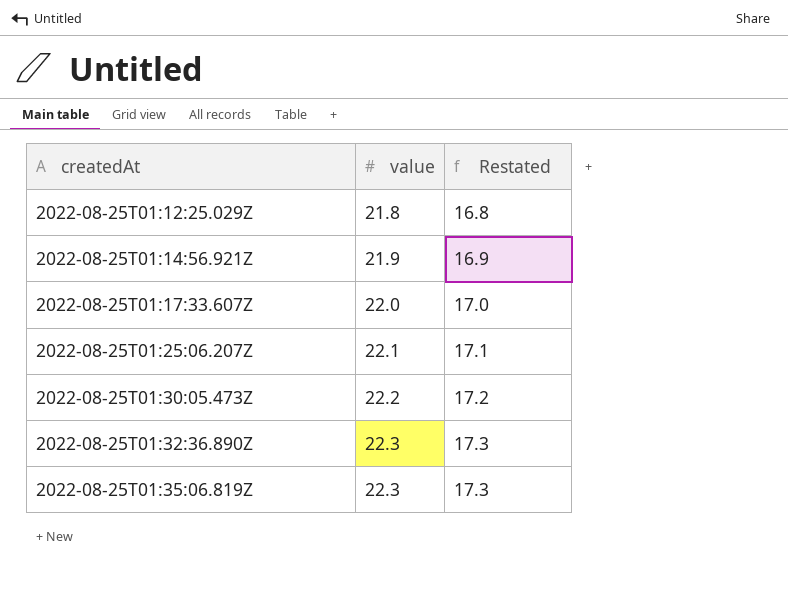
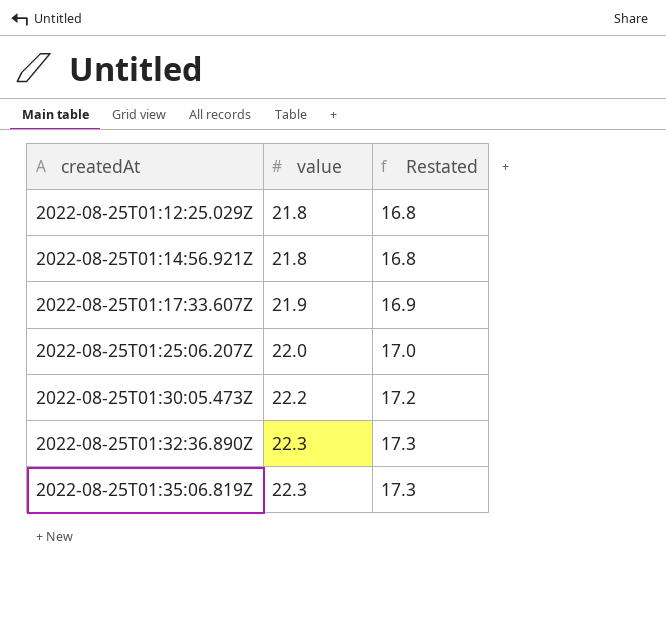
2022-08-25T01:14:56.921Z | value: 21.9 -> 21.8
2022-08-25T01:14:56.921Z | Restated: 16.9 -> 16.8
2022-08-25T01:17:33.607Z | value: 22.0 -> 21.9
2022-08-25T01:17:33.607Z | Restated: 17.0 -> 16.9
2022-08-25T01:25:06.207Z | value: 22.1 -> 22.0
2022-08-25T01:25:06.207Z | Restated: 17.1 -> 17.0

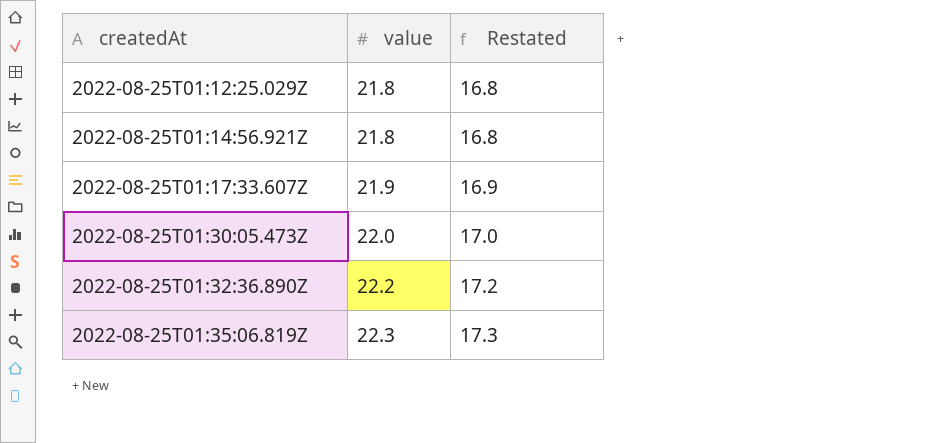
row 2022-08-25T01:25:06.207Z: 22.0 | 17.0 -> none
2022-08-25T01:30:05.473Z | value: 22.2 -> 22.0
2022-08-25T01:30:05.473Z | Restated: 17.2 -> 17.0
2022-08-25T01:32:36.890Z | value: 22.3 -> 22.2
2022-08-25T01:32:36.890Z | Restated: 17.3 -> 17.2

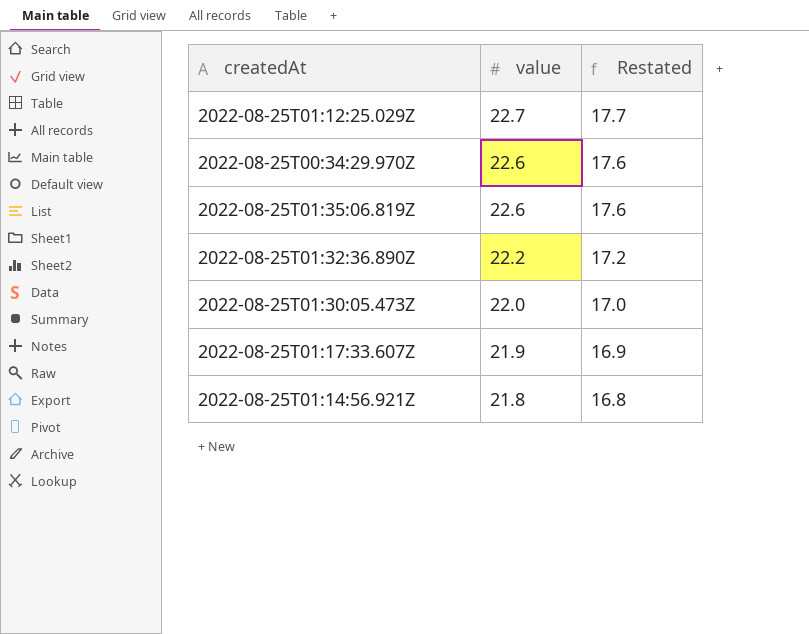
row order: createdAt ascending -> value descending
2022-08-25T01:12:25.029Z | value: 21.8 -> 22.7
2022-08-25T01:12:25.029Z | Restated: 16.8 -> 17.7
row 2022-08-25T00:34:29.970Z: none -> 22.6 | 17.6
2022-08-25T01:35:06.819Z | value: 22.3 -> 22.6
2022-08-25T01:35:06.819Z | Restated: 17.3 -> 17.6

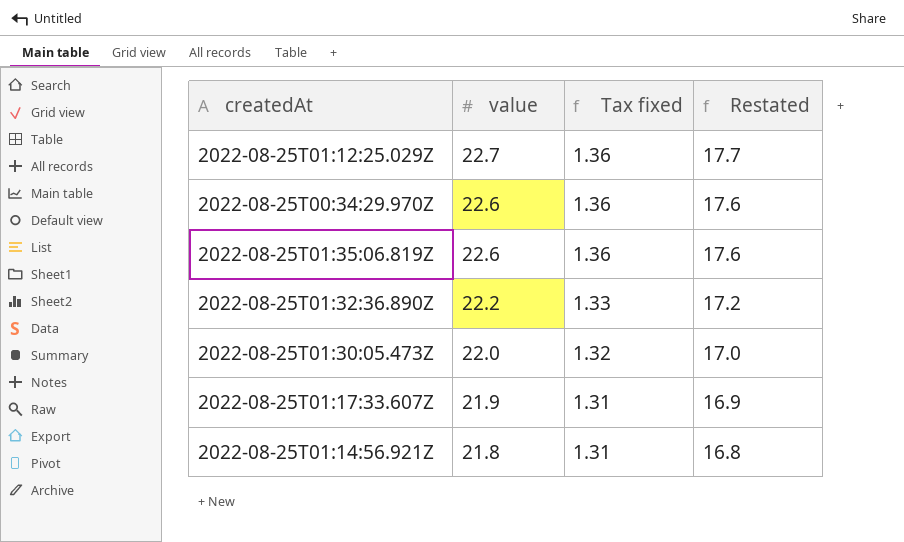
column Tax fixed | formula: none -> [value] * 0.06

